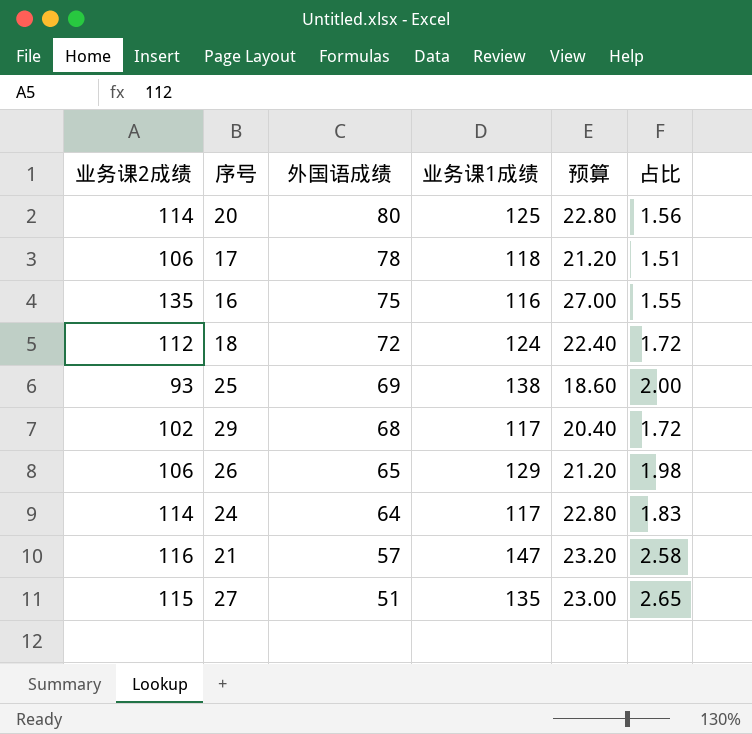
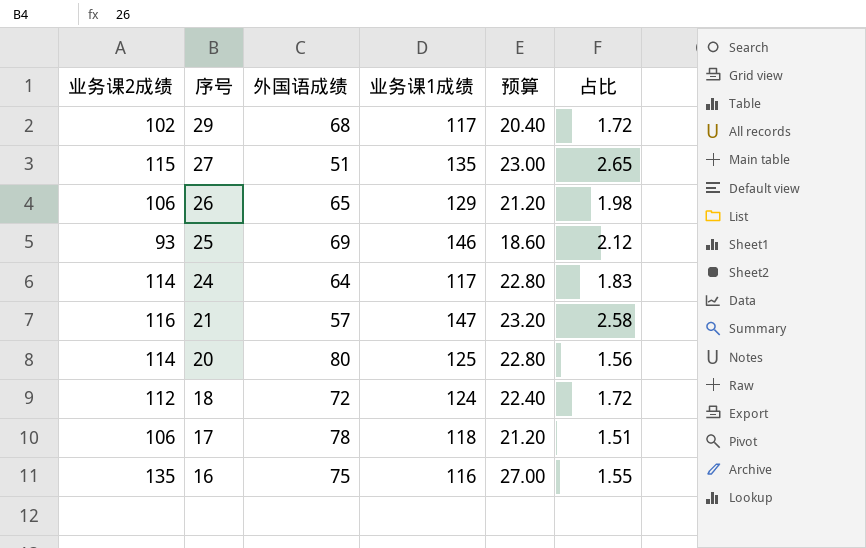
row order: 外国语成绩 descending -> 序号 descending
25 | 业务课1成绩: 138 -> 146
25 | 占比: 2.00 -> 2.12

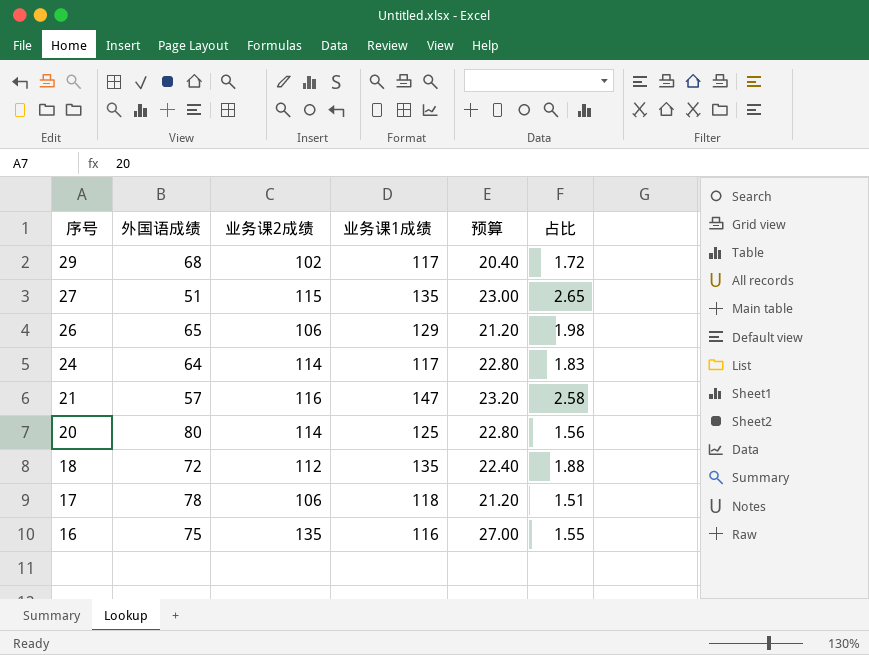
column 业务课2成绩 | position: 1 -> 3
row 25: 93 | 69 | 146 | 18.60 | 2.12 -> none
18 | 业务课1成绩: 124 -> 135
18 | 占比: 1.72 -> 1.88

